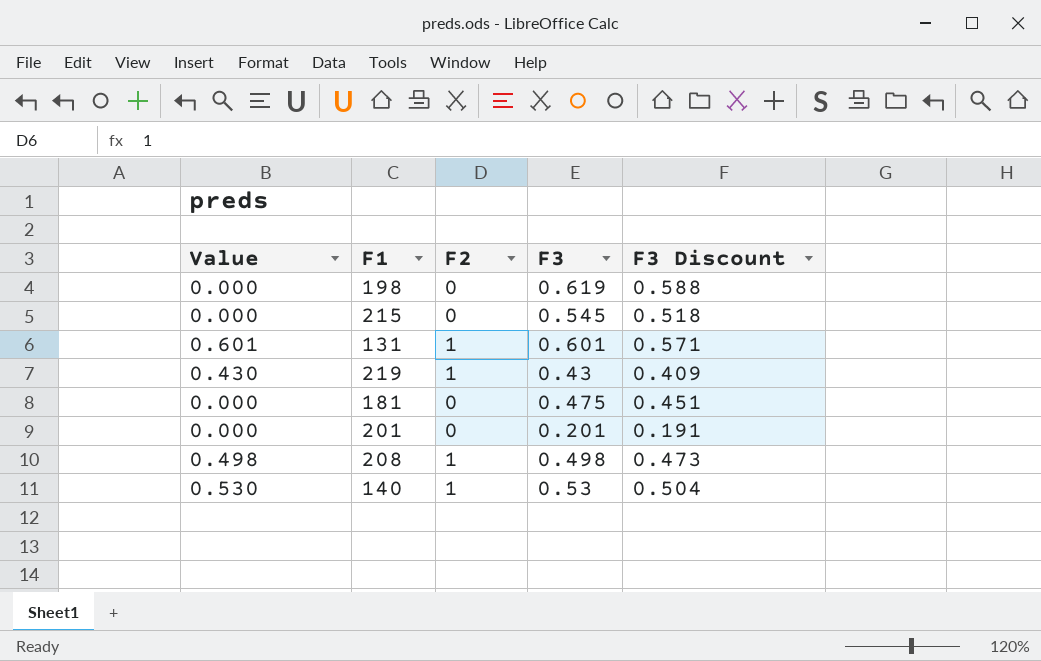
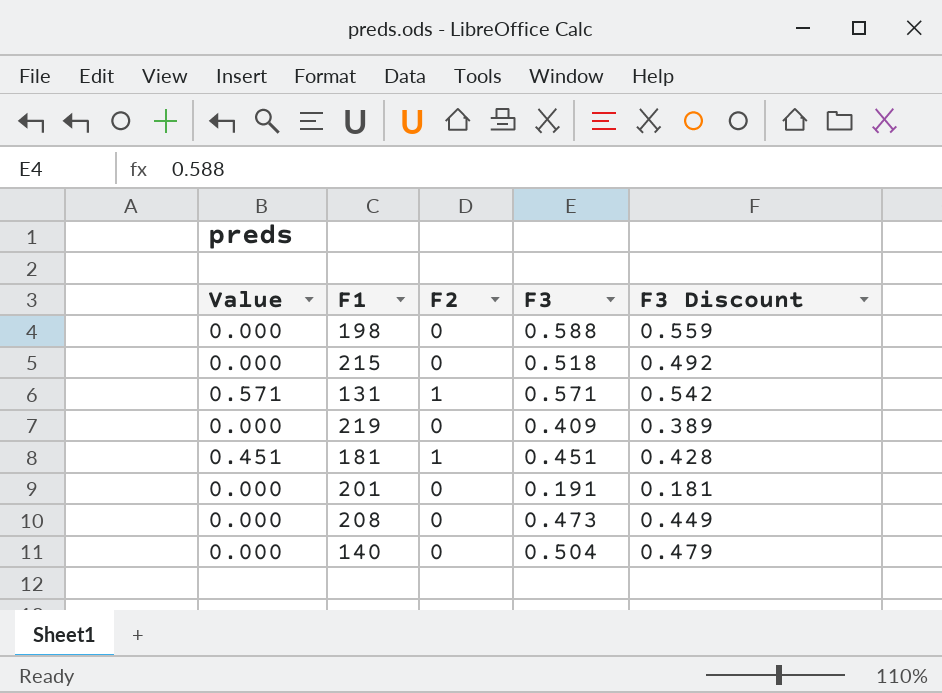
198 | F3: 0.619 -> 0.588
198 | F3 Discount: 0.588 -> 0.559
215 | F3: 0.545 -> 0.518
215 | F3 Discount: 0.518 -> 0.492
131 | Value: 0.601 -> 0.571
131 | F3: 0.601 -> 0.571
131 | F3 Discount: 0.571 -> 0.542
219 | Value: 0.430 -> 0.000
219 | F2: 1 -> 0
219 | F3: 0.43 -> 0.409
219 | F3 Discount: 0.409 -> 0.389
181 | Value: 0.000 -> 0.451
181 | F2: 0 -> 1
181 | F3: 0.475 -> 0.451
181 | F3 Discount: 0.451 -> 0.428
201 | F3: 0.201 -> 0.191
201 | F3 Discount: 0.191 -> 0.181
208 | Value: 0.498 -> 0.000
208 | F2: 1 -> 0
208 | F3: 0.498 -> 0.473
208 | F3 Discount: 0.473 -> 0.449
140 | Value: 0.530 -> 0.000
140 | F2: 1 -> 0
140 | F3: 0.53 -> 0.504
140 | F3 Discount: 0.504 -> 0.479

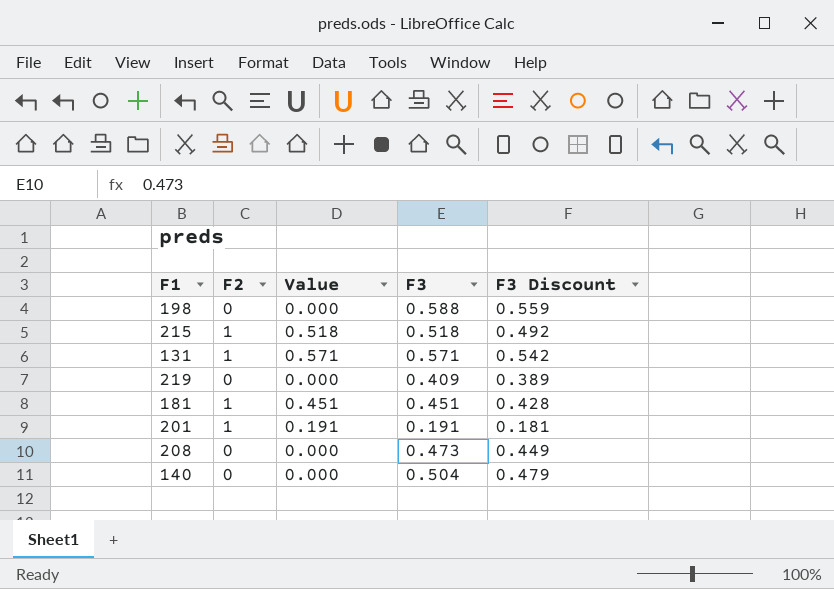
column Value | position: 1 -> 3
215 | F2: 0 -> 1
215 | Value: 0.000 -> 0.518
201 | F2: 0 -> 1
201 | Value: 0.000 -> 0.191

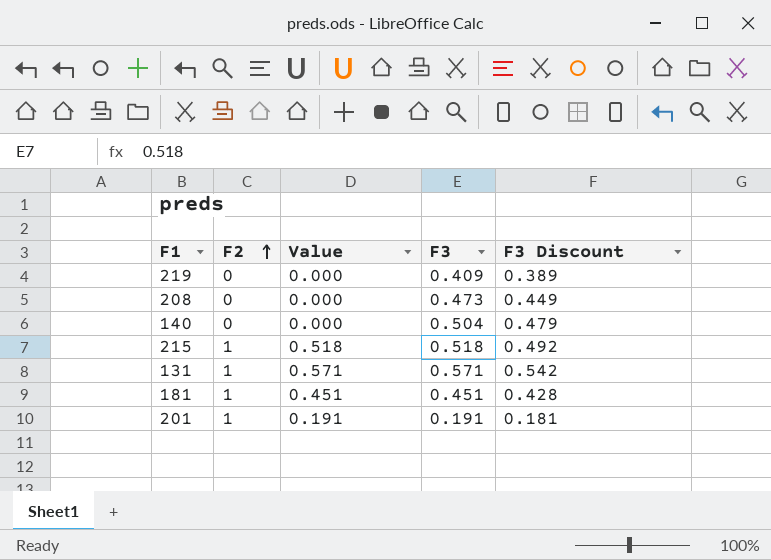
row order: none -> F2 ascending
row 198: 0 | 0.000 | 0.588 | 0.559 -> none

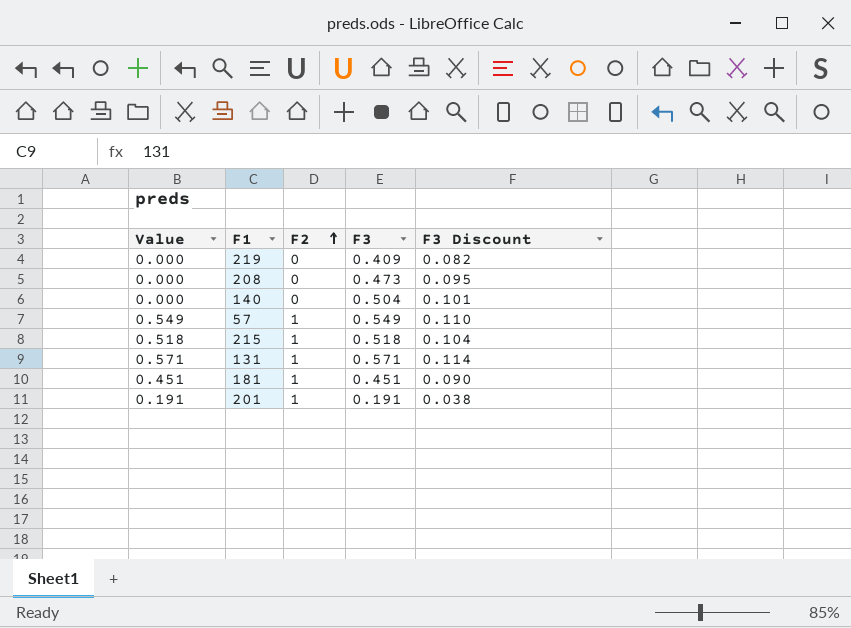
column Value | position: 3 -> 1
column F3 Discount | formula: [F3] * 0.95 -> [F3] * 0.2
row 57: none -> 0.549 | 1 | 0.549 | 0.110

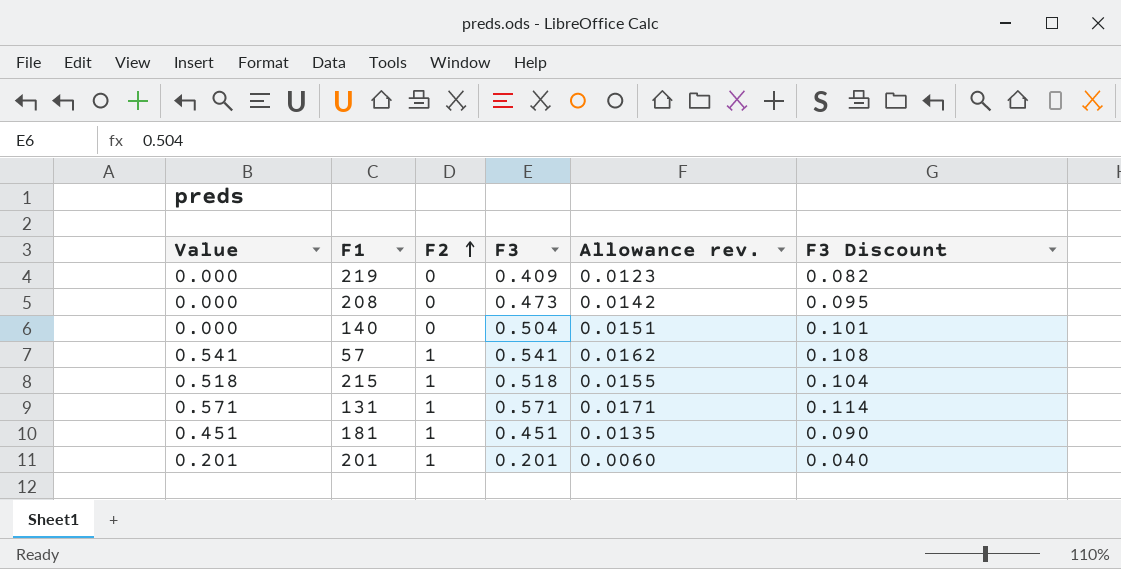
column Allowance rev. | formula: none -> [F3] * 0.03
57 | Value: 0.549 -> 0.541
57 | F3: 0.549 -> 0.541
57 | F3 Discount: 0.110 -> 0.108
201 | Value: 0.191 -> 0.201
201 | F3: 0.191 -> 0.201
201 | F3 Discount: 0.038 -> 0.040

